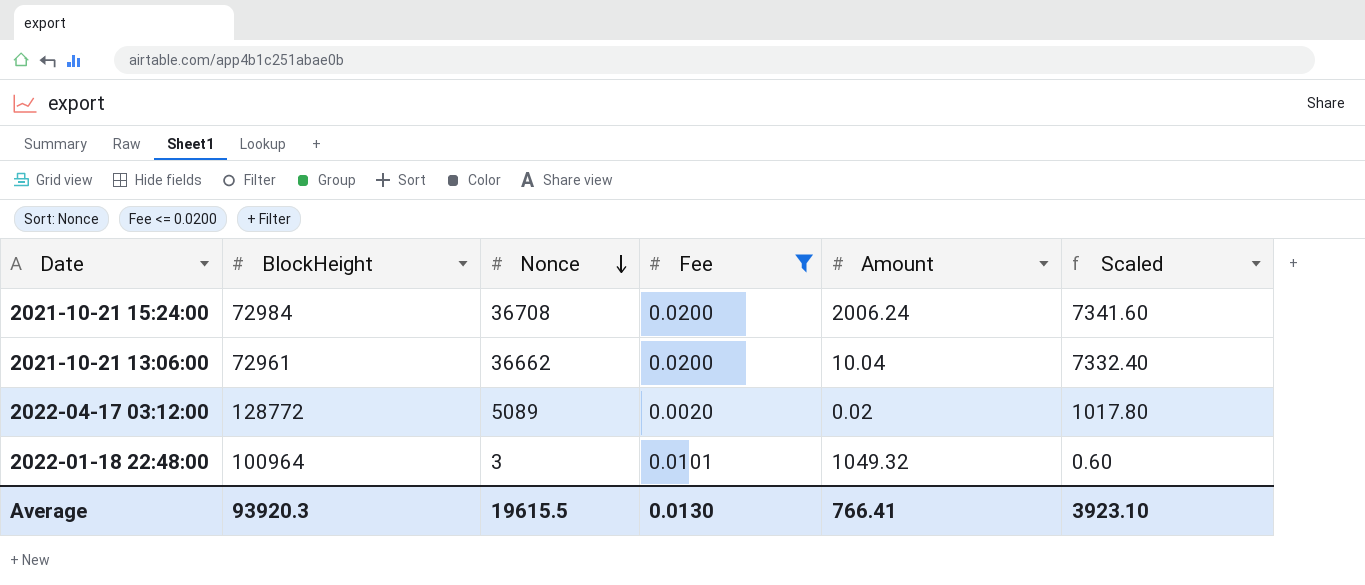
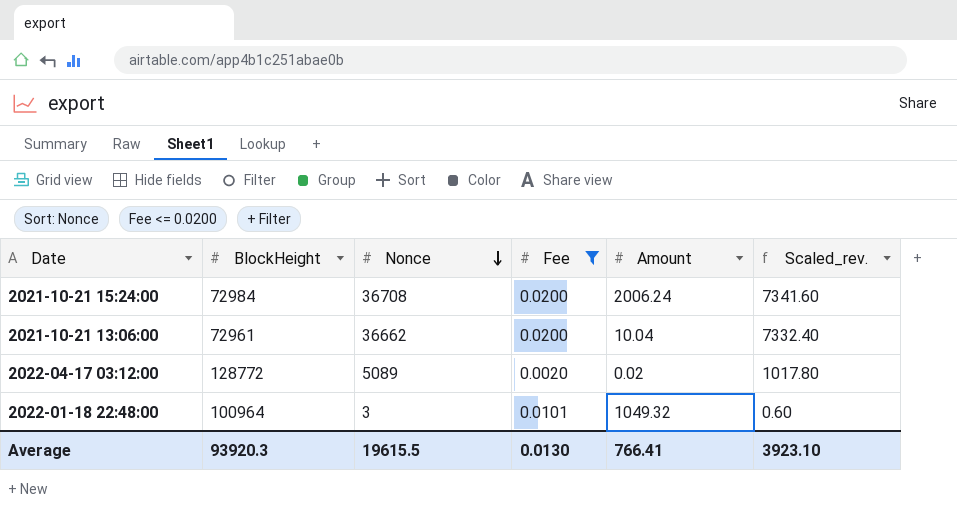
column name: Scaled -> Scaled_rev.

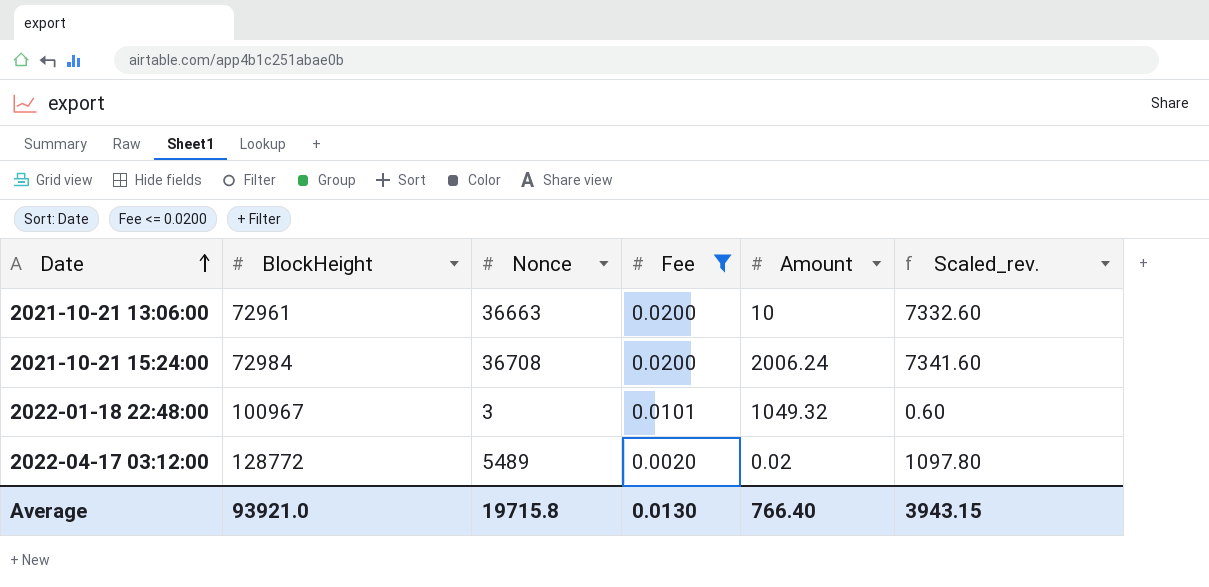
row order: Nonce descending -> Date ascending
2021-10-21 13:06:00 | Nonce: 36662 -> 36663
2021-10-21 13:06:00 | Amount: 10.04 -> 10
2021-10-21 13:06:00 | Scaled_rev.: 7332.40 -> 7332.60
2022-01-18 22:48:00 | BlockHeight: 100964 -> 100967
2022-04-17 03:12:00 | Nonce: 5089 -> 5489
2022-04-17 03:12:00 | Scaled_rev.: 1017.80 -> 1097.80
Average | BlockHeight: 93920.3 -> 93921.0
Average | Nonce: 19615.5 -> 19715.8
Average | Amount: 766.41 -> 766.40
Average | Scaled_rev.: 3923.10 -> 3943.15

